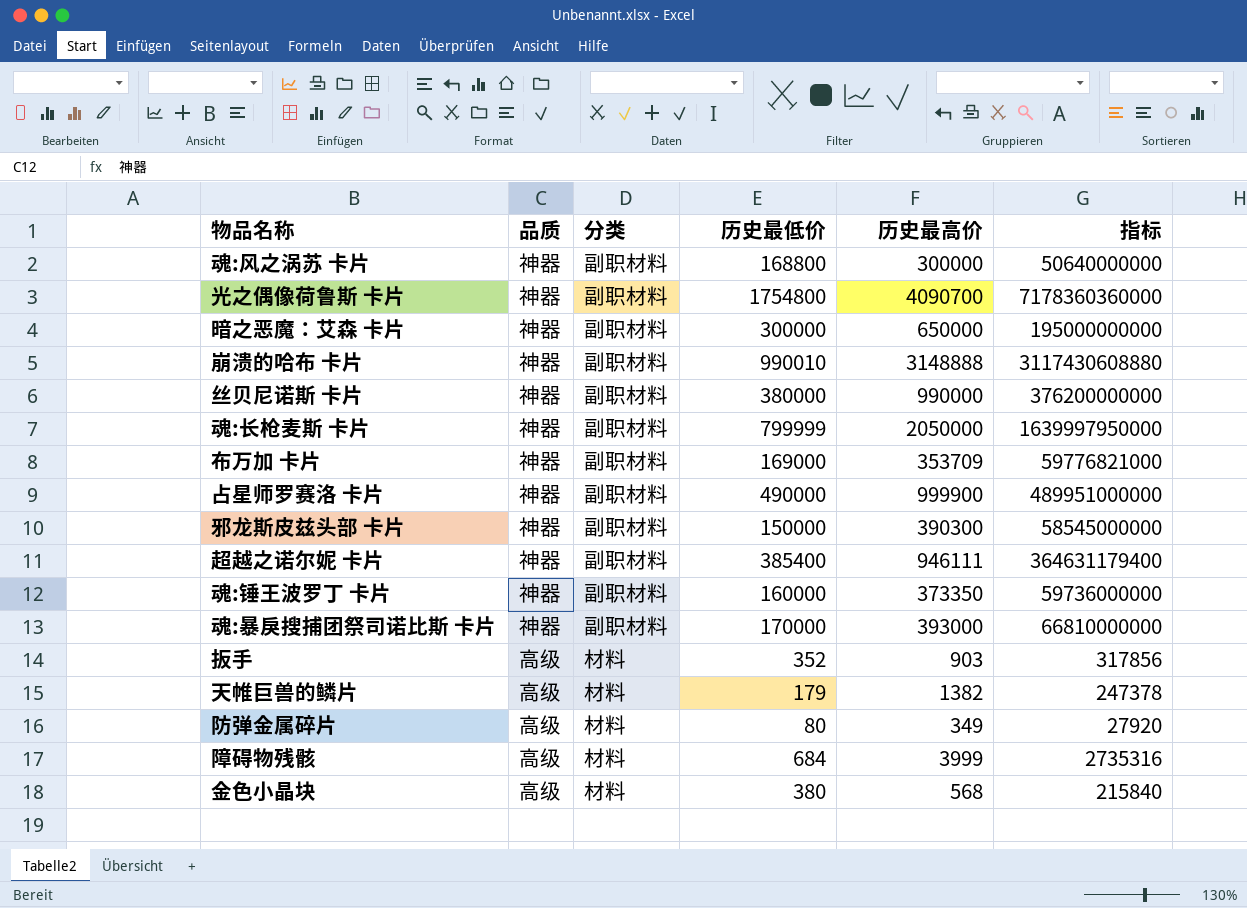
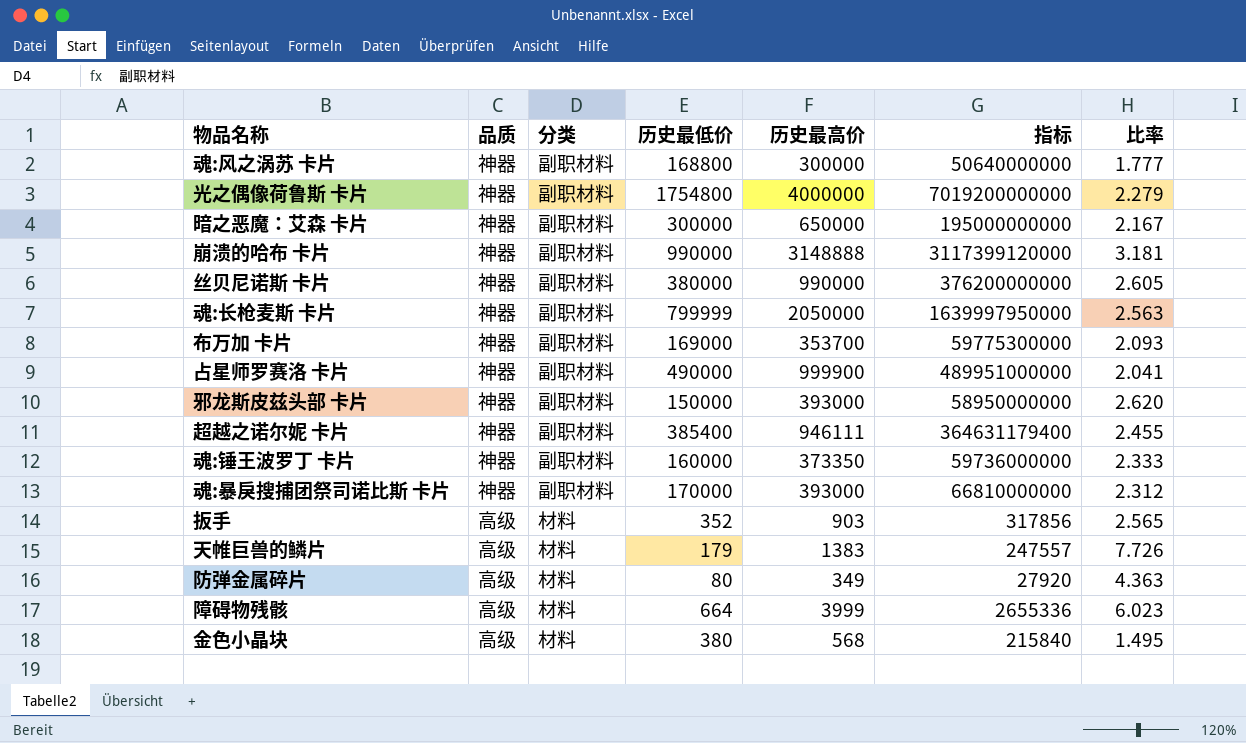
column 比率 | formula: none -> [历史最高价] / [历史最低价]
光之偶像荷鲁斯 卡片 | 历史最高价: 4090700 -> 4000000
光之偶像荷鲁斯 卡片 | 指标: 7178360360000 -> 7019200000000
崩溃的哈布 卡片 | 历史最低价: 990010 -> 990000
崩溃的哈布 卡片 | 指标: 3117430608880 -> 3117399120000
布万加 卡片 | 历史最高价: 353709 -> 353700
布万加 卡片 | 指标: 59776821000 -> 59775300000
邪龙斯皮兹头部 卡片 | 历史最高价: 390300 -> 393000
邪龙斯皮兹头部 卡片 | 指标: 58545000000 -> 58950000000
天帷巨兽的鳞片 | 历史最高价: 1382 -> 1383
天帷巨兽的鳞片 | 指标: 247378 -> 247557
障碍物残骸 | 历史最低价: 684 -> 664
障碍物残骸 | 指标: 2735316 -> 2655336

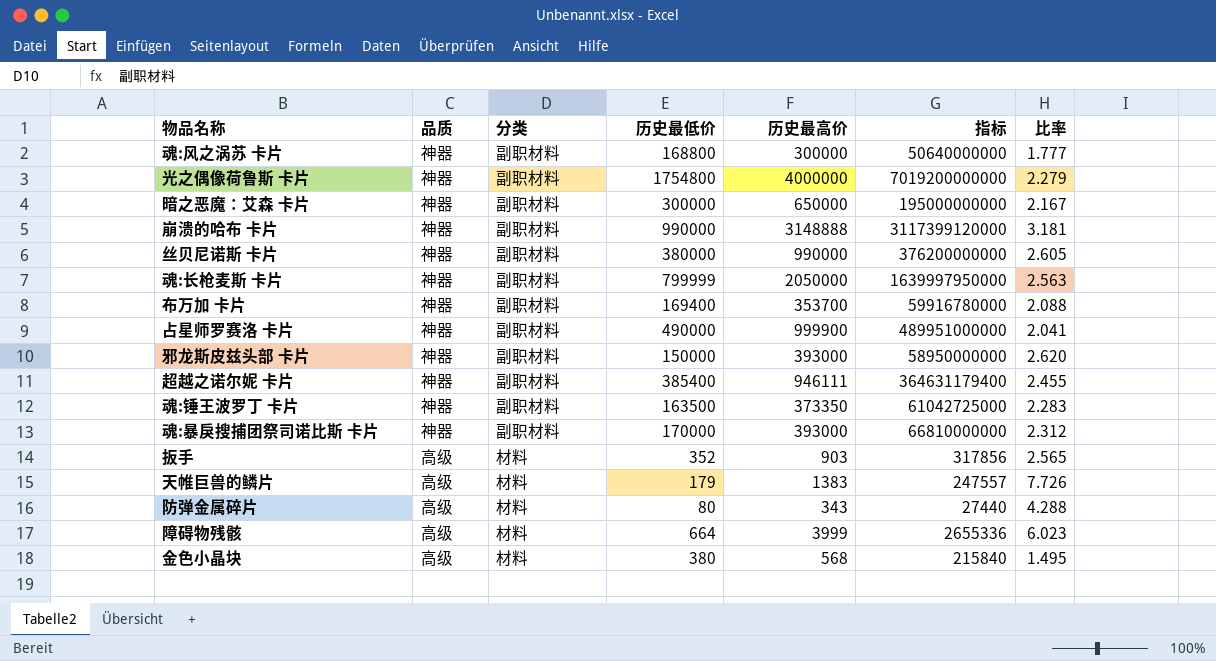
布万加 卡片 | 历史最低价: 169000 -> 169400
布万加 卡片 | 指标: 59775300000 -> 59916780000
布万加 卡片 | 比率: 2.093 -> 2.088
魂:锤王波罗丁 卡片 | 历史最低价: 160000 -> 163500
魂:锤王波罗丁 卡片 | 指标: 59736000000 -> 61042725000
魂:锤王波罗丁 卡片 | 比率: 2.333 -> 2.283
防弹金属碎片 | 历史最高价: 349 -> 343
防弹金属碎片 | 指标: 27920 -> 27440
防弹金属碎片 | 比率: 4.363 -> 4.288

